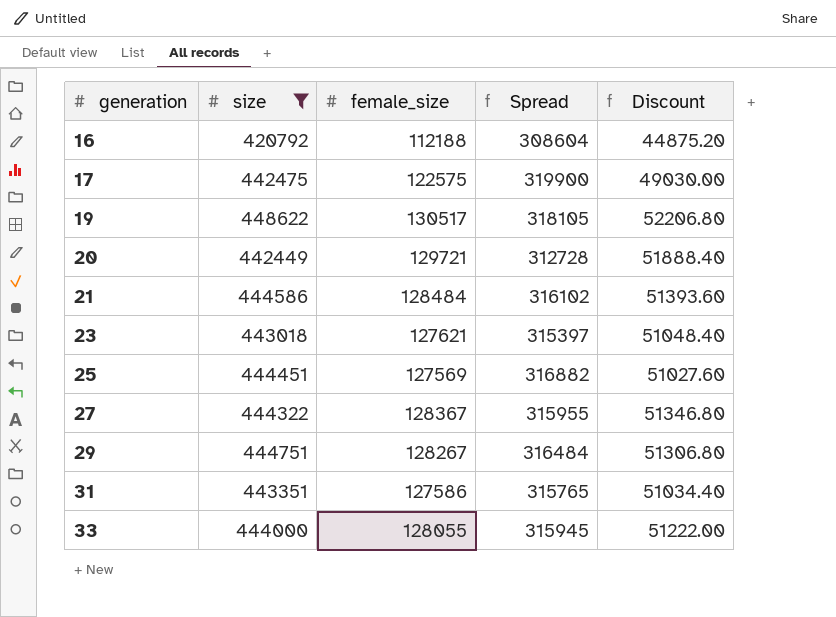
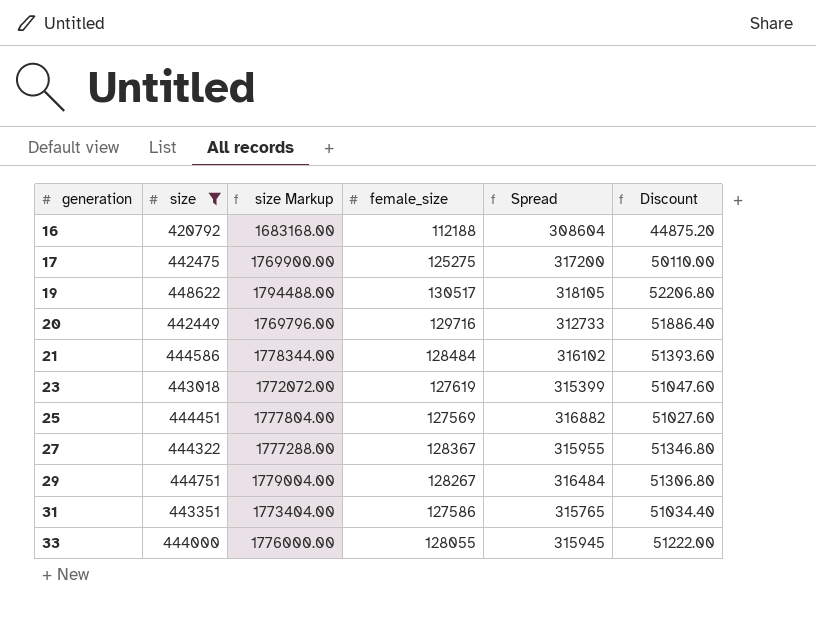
column size Markup | formula: none -> [size] * 4
17 | female_size: 122575 -> 125275
17 | Spread: 319900 -> 317200
17 | Discount: 49030.00 -> 50110.00
20 | female_size: 129721 -> 129716
20 | Spread: 312728 -> 312733
20 | Discount: 51888.40 -> 51886.40
23 | female_size: 127621 -> 127619
23 | Spread: 315397 -> 315399
23 | Discount: 51048.40 -> 51047.60

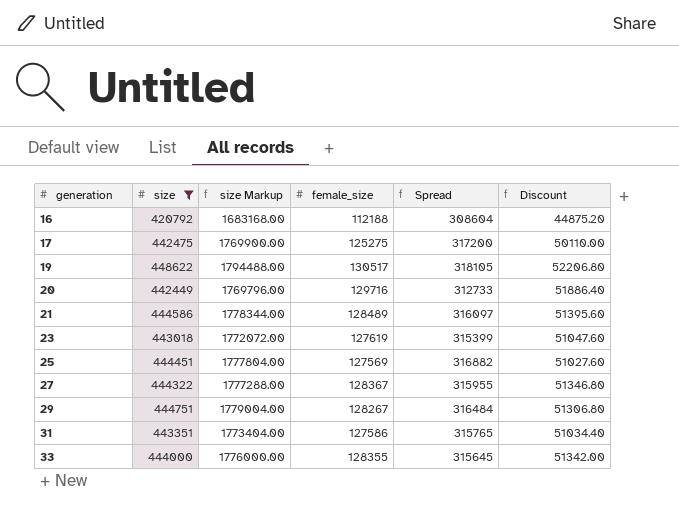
21 | female_size: 128484 -> 128489
21 | Spread: 316102 -> 316097
21 | Discount: 51393.60 -> 51395.60
33 | female_size: 128055 -> 128355
33 | Spread: 315945 -> 315645
33 | Discount: 51222.00 -> 51342.00

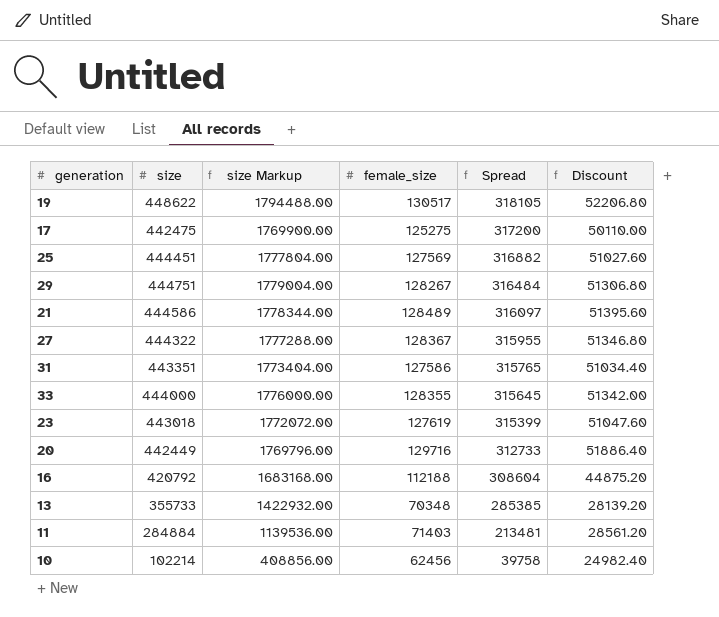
filter: size >= 420792 -> none
row order: generation ascending -> Spread descending

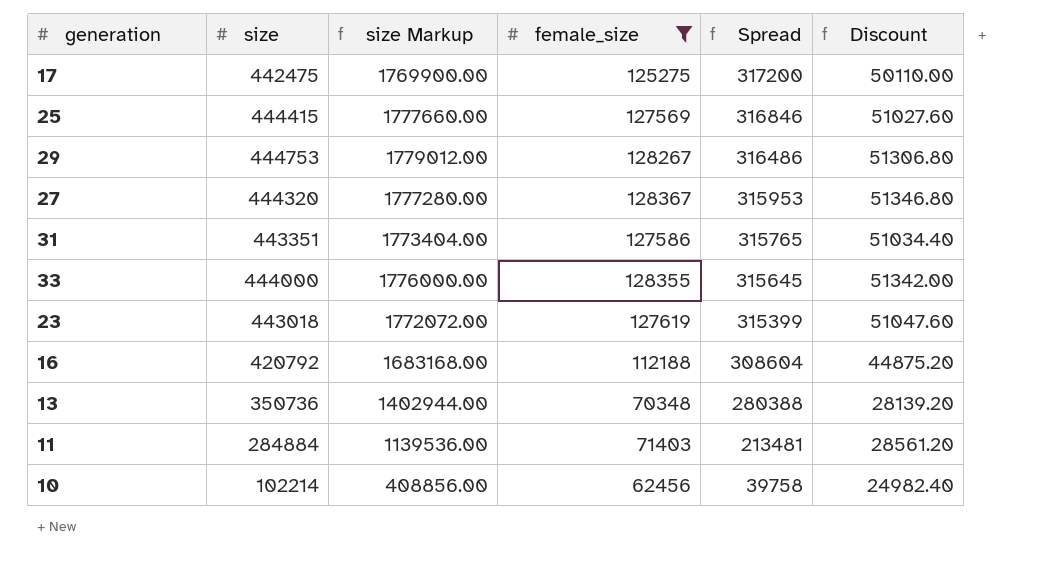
filter: none -> female_size <= 128367
25 | size: 444451 -> 444415
25 | size Markup: 1777804.00 -> 1777660.00
25 | Spread: 316882 -> 316846
29 | size: 444751 -> 444753
29 | size Markup: 1779004.00 -> 1779012.00
29 | Spread: 316484 -> 316486
27 | size: 444322 -> 444320
27 | size Markup: 1777288.00 -> 1777280.00
27 | Spread: 315955 -> 315953
13 | size: 355733 -> 350736
13 | size Markup: 1422932.00 -> 1402944.00
13 | Spread: 285385 -> 280388

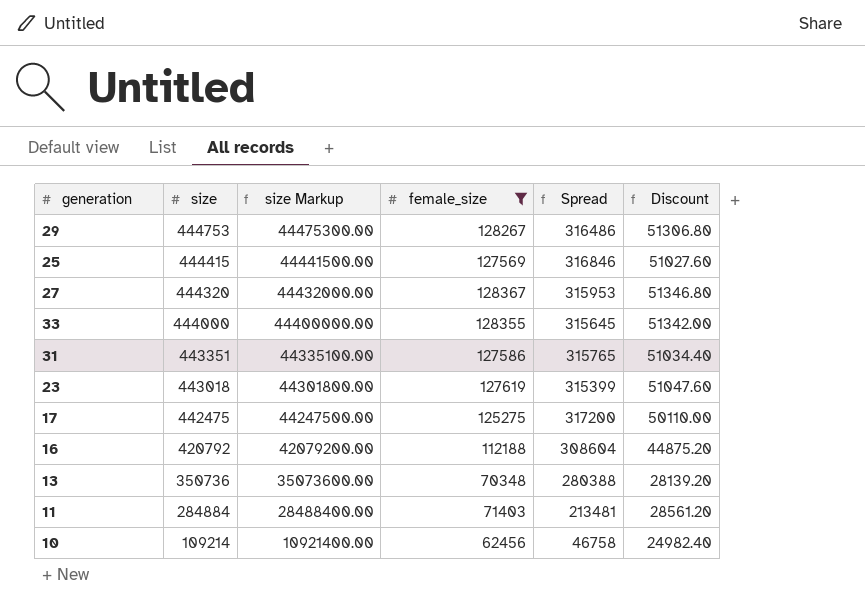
row order: Spread descending -> size descending
column size Markup | formula: [size] * 4 -> [size] * 100
10 | size: 102214 -> 109214
10 | Spread: 39758 -> 46758

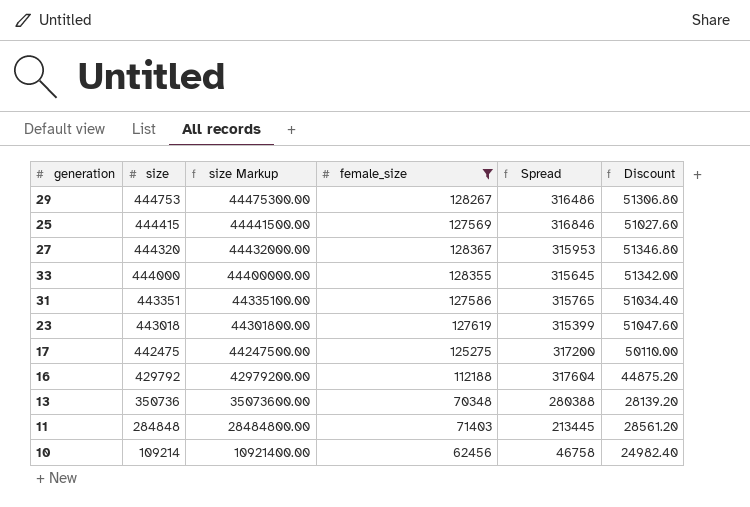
16 | size: 420792 -> 429792
16 | size Markup: 42079200.00 -> 42979200.00
16 | Spread: 308604 -> 317604
11 | size: 284884 -> 284848
11 | size Markup: 28488400.00 -> 28484800.00
11 | Spread: 213481 -> 213445

